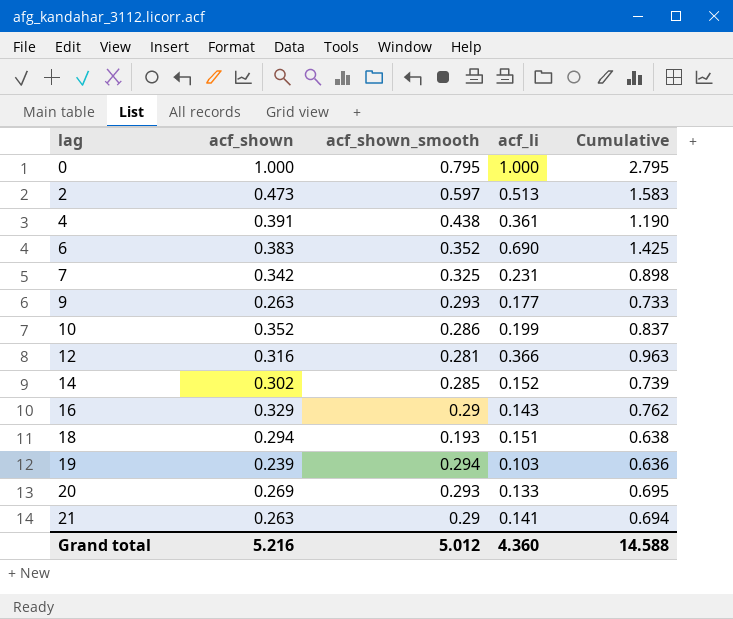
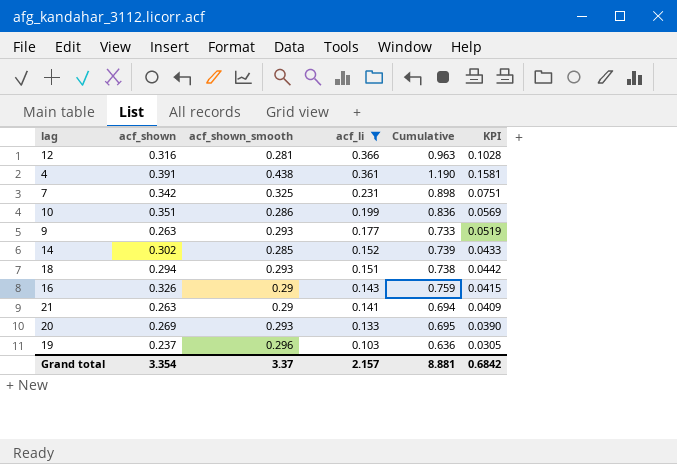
filter: none -> acf_li <= 0.366
row order: lag ascending -> acf_li descending
column KPI | formula: none -> [acf_shown_smooth] * [acf_li]
10 | acf_shown: 0.352 -> 0.351
10 | Cumulative: 0.837 -> 0.836
18 | acf_shown_smooth: 0.193 -> 0.293
18 | Cumulative: 0.638 -> 0.738
16 | acf_shown: 0.329 -> 0.326
16 | Cumulative: 0.762 -> 0.759
19 | acf_shown: 0.239 -> 0.237
19 | acf_shown_smooth: 0.294 -> 0.296
Grand total | acf_shown: 5.216 -> 3.354
Grand total | acf_shown_smooth: 5.012 -> 3.37
Grand total | acf_li: 4.360 -> 2.157
Grand total | Cumulative: 14.588 -> 8.881

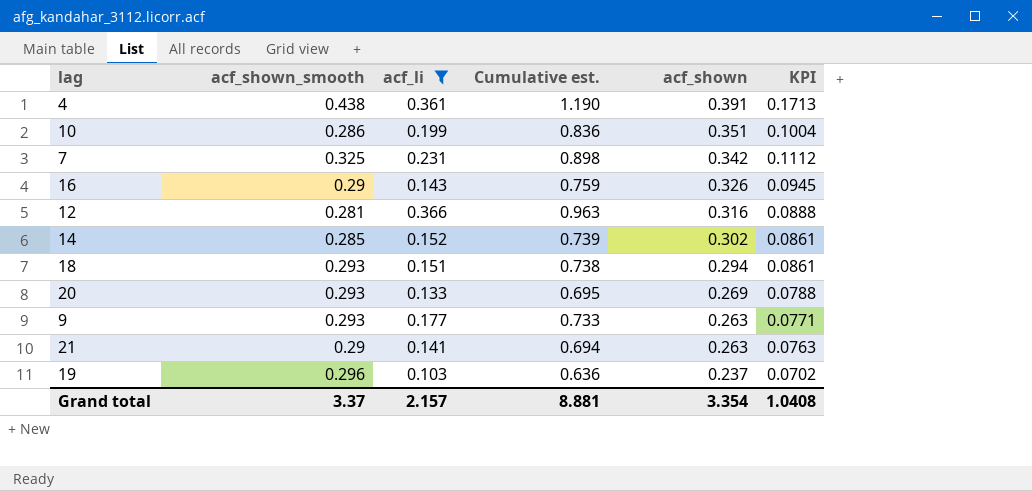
row order: acf_li descending -> acf_shown descending
column name: Cumulative -> Cumulative est.
column acf_shown | position: 2 -> 5
column KPI | formula: [acf_shown_smooth] * [acf_li] -> [acf_shown_smooth] * [acf_shown]
Grand total | KPI: 0.6842 -> 1.0408

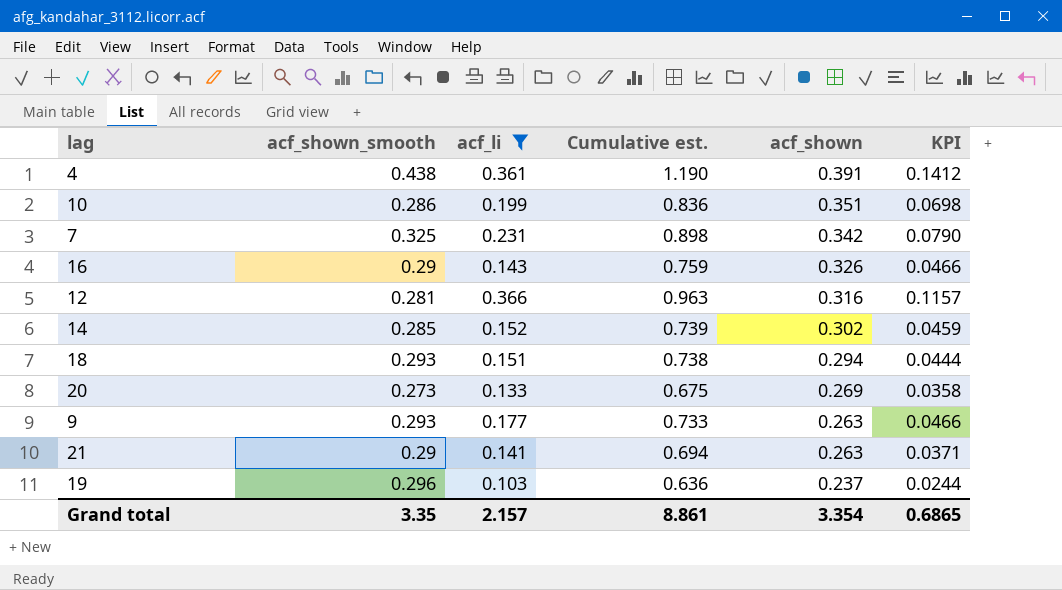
column KPI | formula: [acf_shown_smooth] * [acf_shown] -> [acf_li] * [acf_shown]
20 | acf_shown_smooth: 0.293 -> 0.273
20 | Cumulative est.: 0.695 -> 0.675
Grand total | acf_shown_smooth: 3.37 -> 3.35
Grand total | Cumulative est.: 8.881 -> 8.861
Grand total | KPI: 1.0408 -> 0.6865

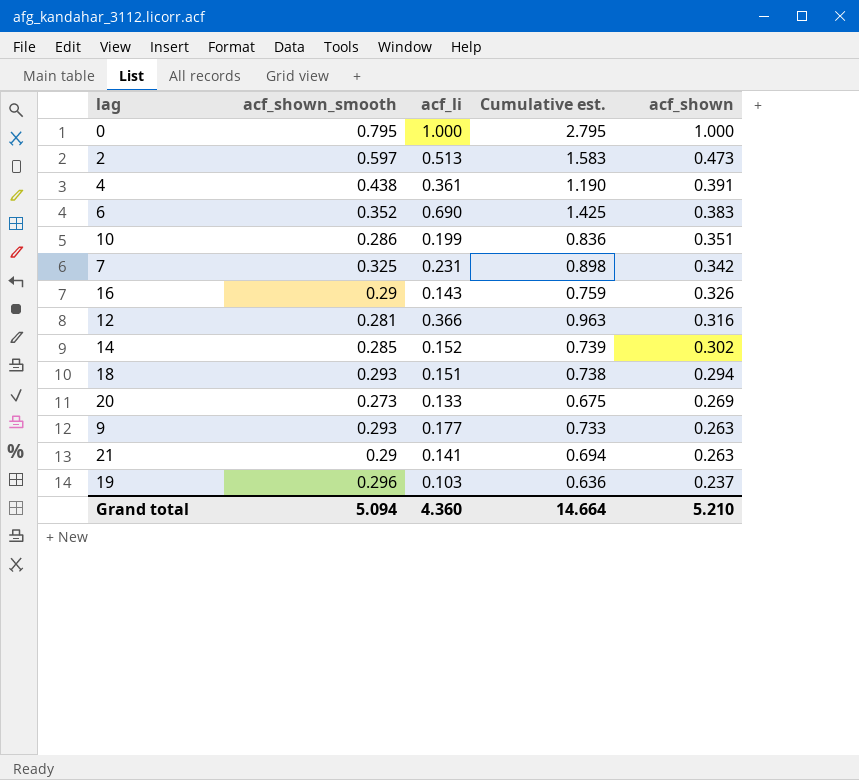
filter: acf_li <= 0.366 -> none
column KPI | formula: [acf_li] * [acf_shown] -> none
Grand total | acf_shown_smooth: 3.35 -> 5.094
Grand total | acf_li: 2.157 -> 4.360
Grand total | Cumulative est.: 8.861 -> 14.664
Grand total | acf_shown: 3.354 -> 5.210

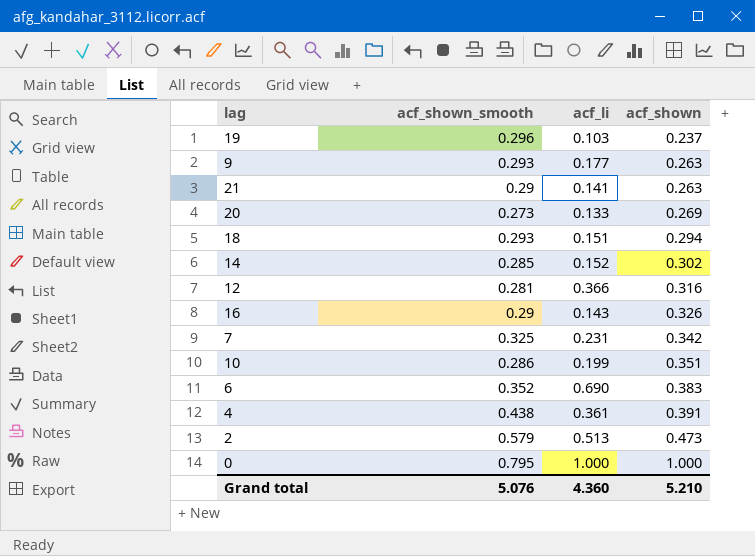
row order: acf_shown descending -> acf_shown ascending
column Cumulative est. | formula: [acf_shown_smooth] + [acf_li] + [acf_shown] -> none
2 | acf_shown_smooth: 0.597 -> 0.579
Grand total | acf_shown_smooth: 5.094 -> 5.076

